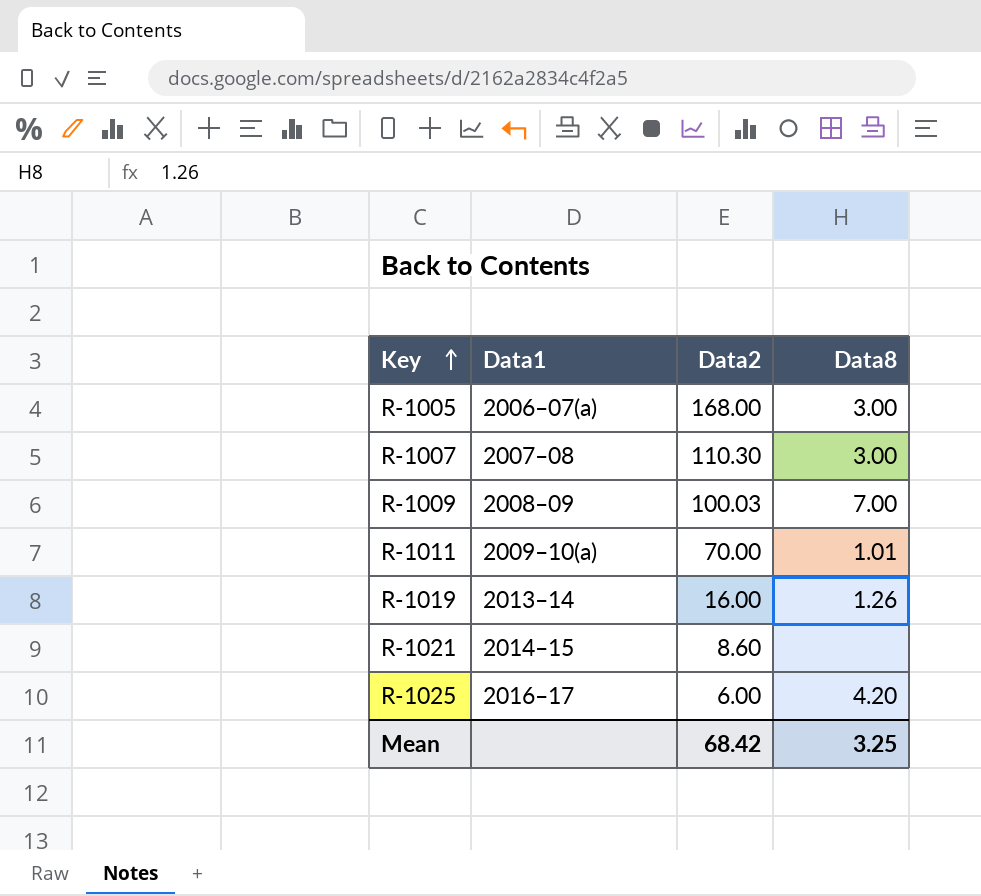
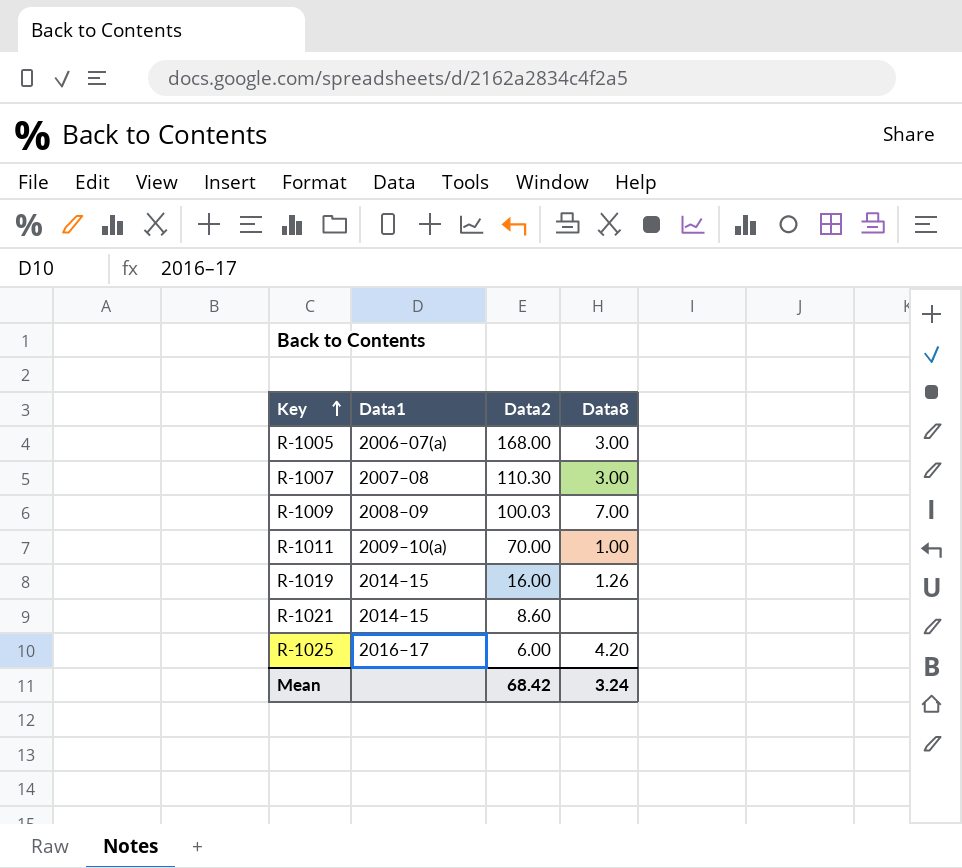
R-1011 | Data8: 1.01 -> 1.00
R-1019 | Data1: 2013–14 -> 2014–15
Mean | Data8: 3.25 -> 3.24

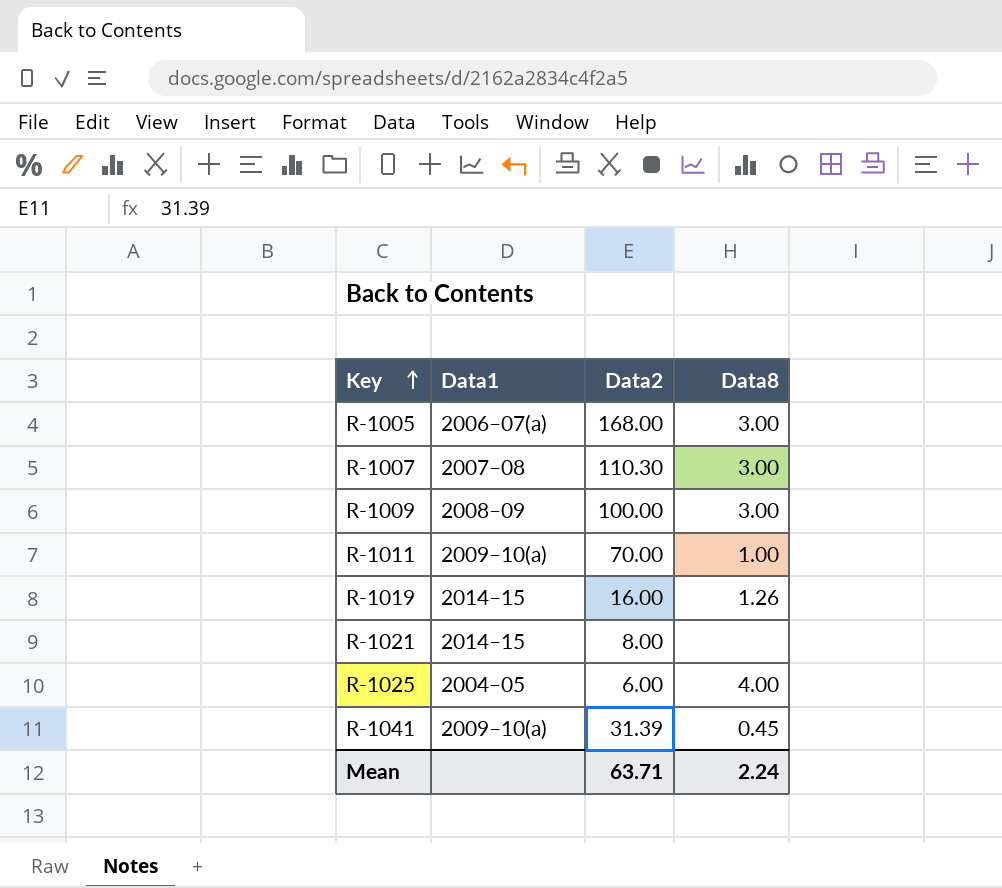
R-1009 | Data2: 100.03 -> 100.00
R-1009 | Data8: 7.00 -> 3.00
R-1021 | Data2: 8.60 -> 8.00
R-1025 | Data1: 2016–17 -> 2004–05
R-1025 | Data8: 4.20 -> 4.00
row R-1041: none -> 2009–10(a) | 31.39 | 0.45
Mean | Data2: 68.42 -> 63.71
Mean | Data8: 3.24 -> 2.24

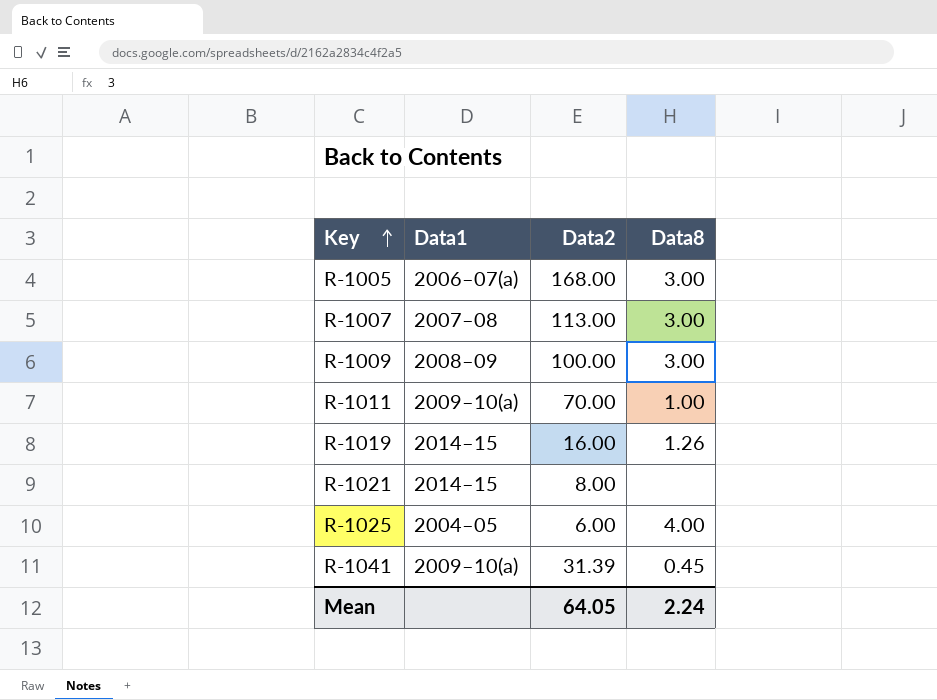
R-1007 | Data2: 110.30 -> 113.00
Mean | Data2: 63.71 -> 64.05

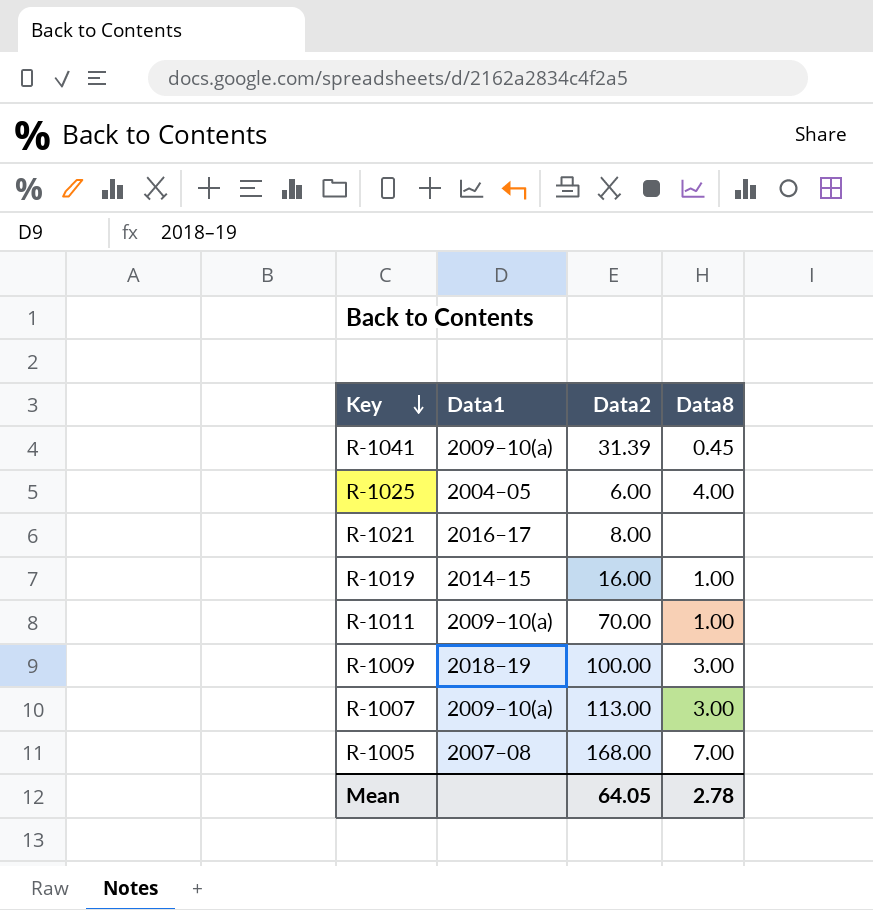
row order: Key ascending -> Key descending
R-1021 | Data1: 2014–15 -> 2016–17
R-1019 | Data8: 1.26 -> 1.00
R-1009 | Data1: 2008–09 -> 2018–19
R-1007 | Data1: 2007–08 -> 2009–10(a)
R-1005 | Data1: 2006–07(a) -> 2007–08
R-1005 | Data8: 3.00 -> 7.00
Mean | Data8: 2.24 -> 2.78

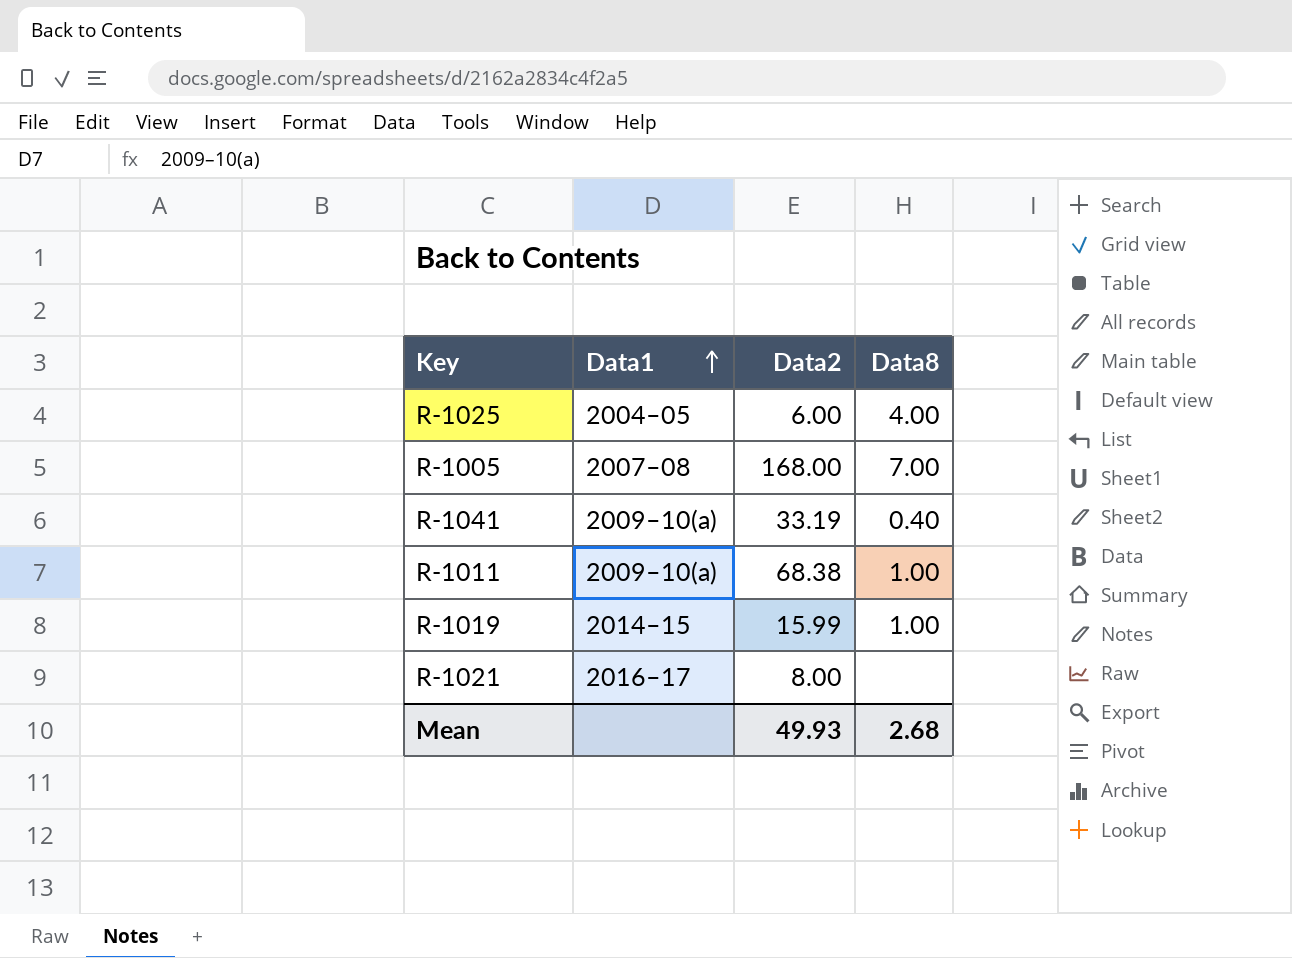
row order: Key descending -> Data1 ascending
row R-1009: 2018–19 | 100.00 | 3.00 -> none
row R-1007: 2009–10(a) | 113.00 | 3.00 -> none
R-1041 | Data2: 31.39 -> 33.19
R-1041 | Data8: 0.45 -> 0.40
R-1011 | Data2: 70.00 -> 68.38
R-1019 | Data2: 16.00 -> 15.99
Mean | Data2: 64.05 -> 49.93
Mean | Data8: 2.78 -> 2.68

